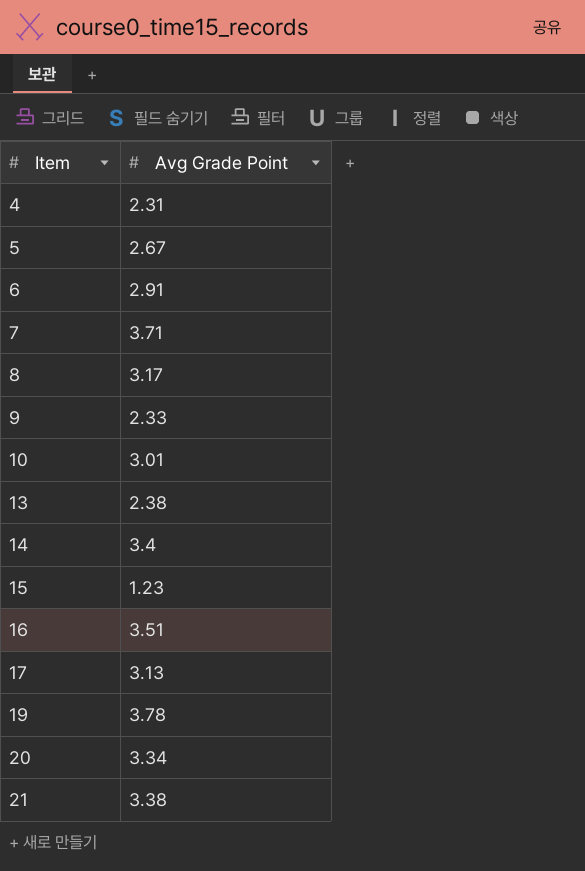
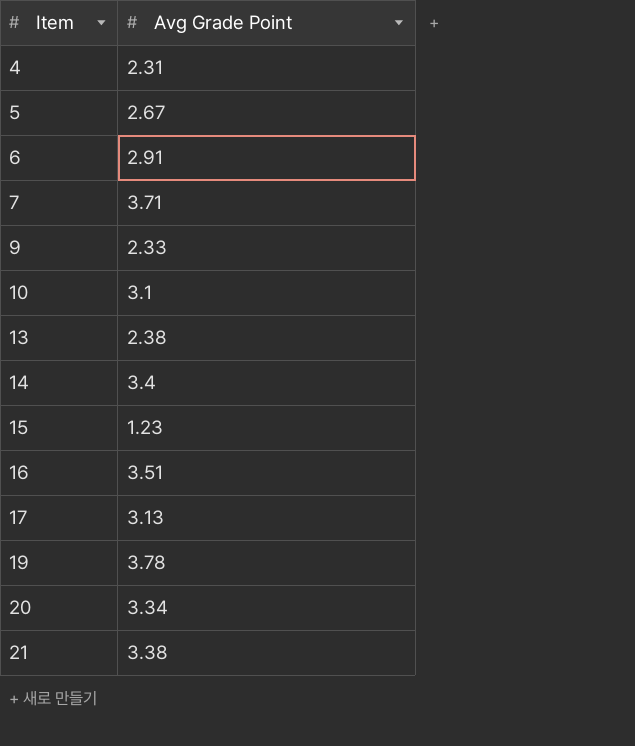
row 8: 3.17 -> none
10 | Avg Grade Point: 3.01 -> 3.1

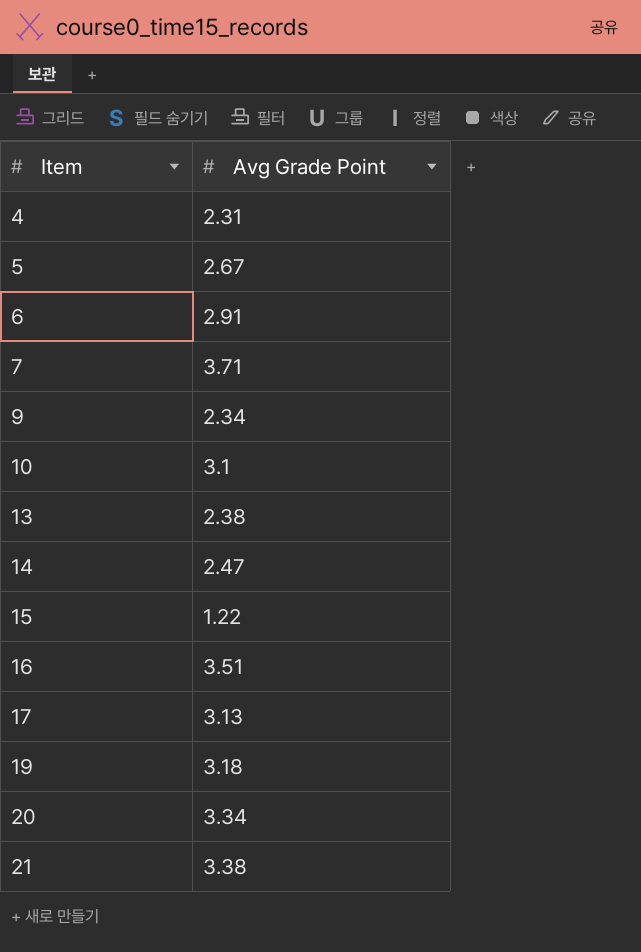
9 | Avg Grade Point: 2.33 -> 2.34
14 | Avg Grade Point: 3.4 -> 2.47
15 | Avg Grade Point: 1.23 -> 1.22
19 | Avg Grade Point: 3.78 -> 3.18

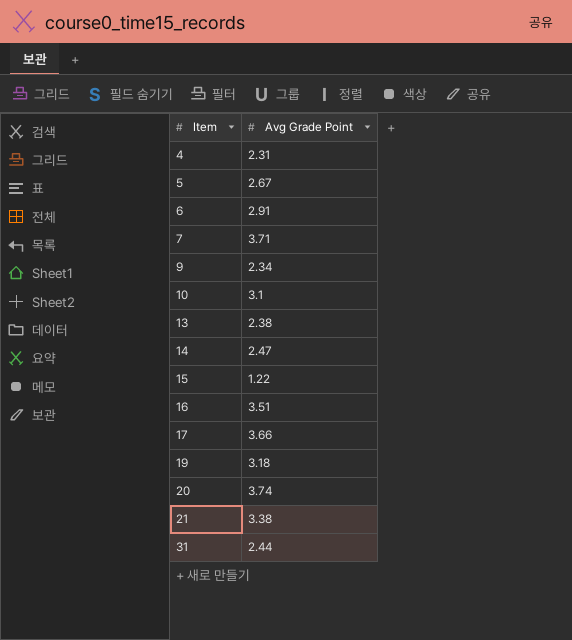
17 | Avg Grade Point: 3.13 -> 3.66
20 | Avg Grade Point: 3.34 -> 3.74
row 31: none -> 2.44

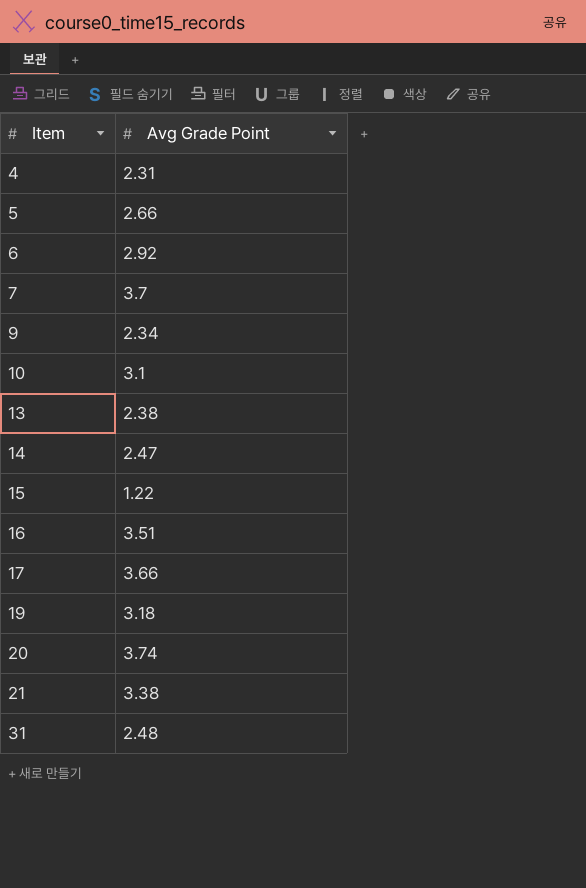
5 | Avg Grade Point: 2.67 -> 2.66
6 | Avg Grade Point: 2.91 -> 2.92
7 | Avg Grade Point: 3.71 -> 3.7
31 | Avg Grade Point: 2.44 -> 2.48

